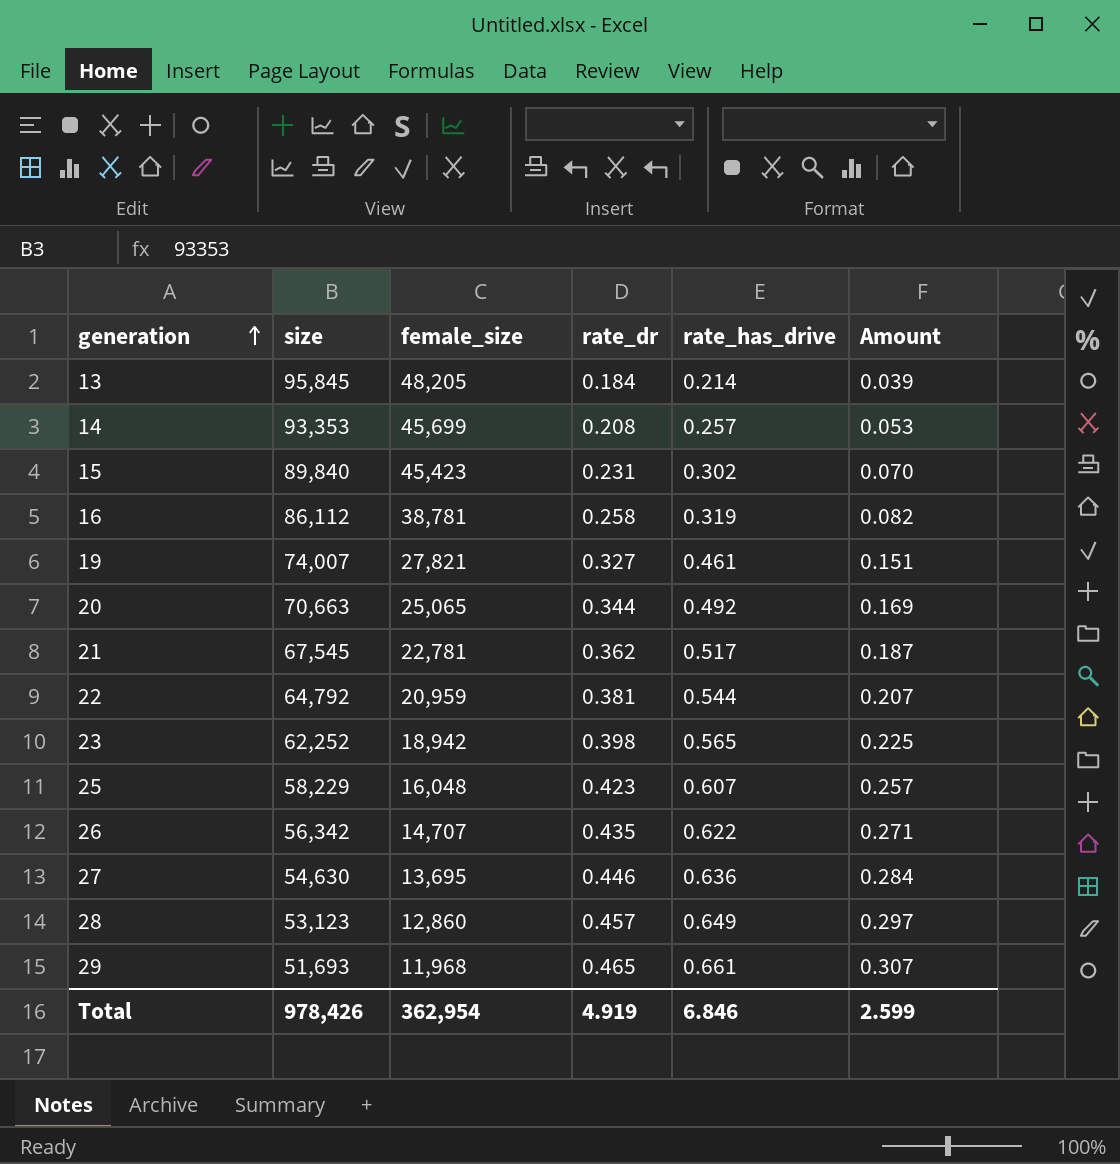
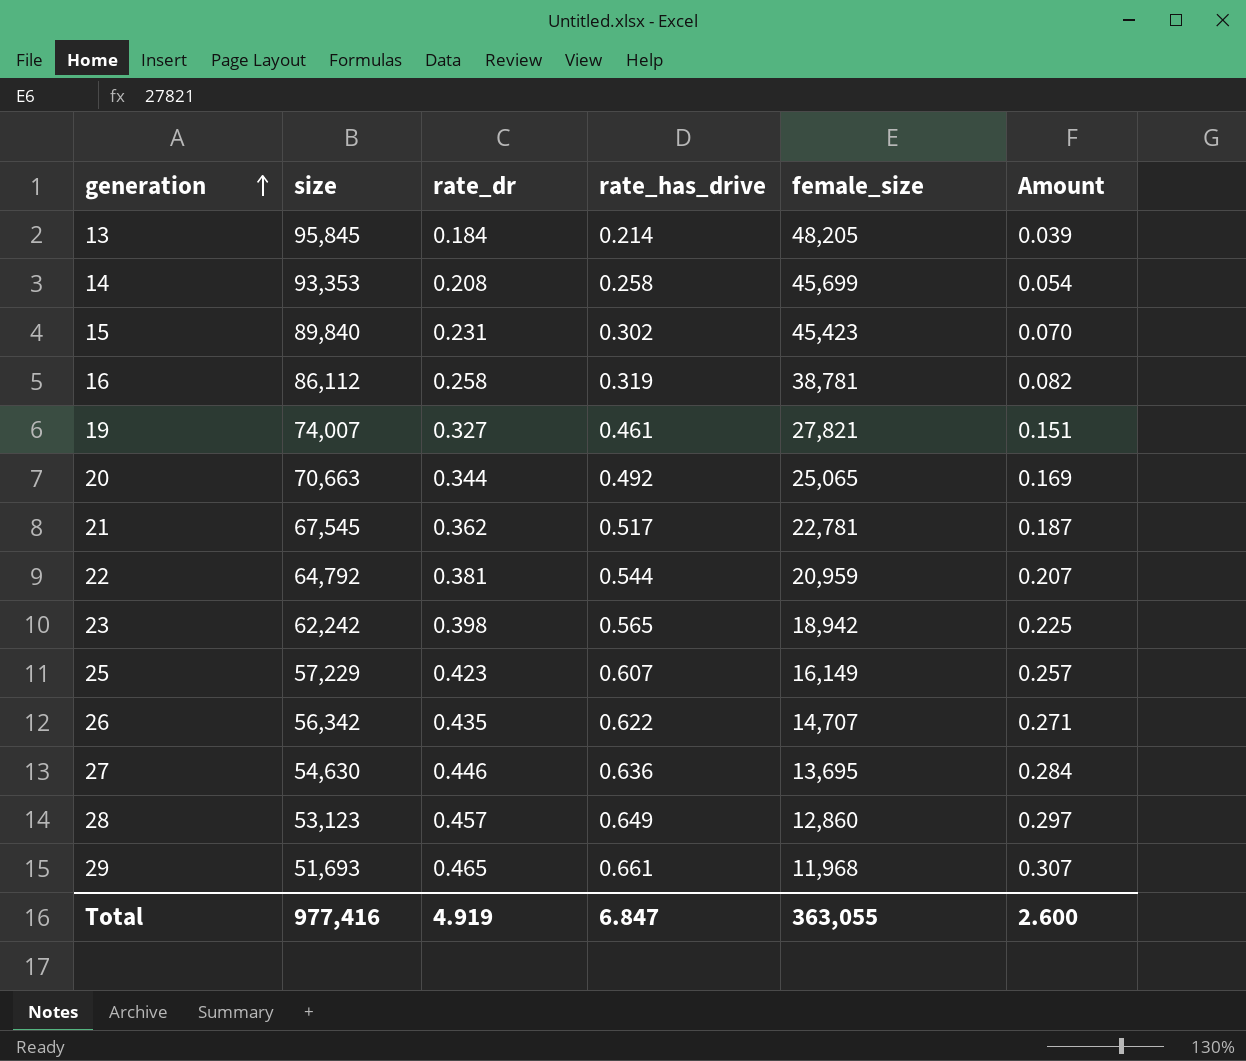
column female_size | position: 3 -> 5
14 | rate_has_drive: 0.257 -> 0.258
14 | Amount: 0.053 -> 0.054
23 | size: 62,252 -> 62,242
25 | size: 58,229 -> 57,229
25 | female_size: 16,048 -> 16,149
Total | size: 978,426 -> 977,416
Total | rate_has_drive: 6.846 -> 6.847
Total | female_size: 362,954 -> 363,055
Total | Amount: 2.599 -> 2.600

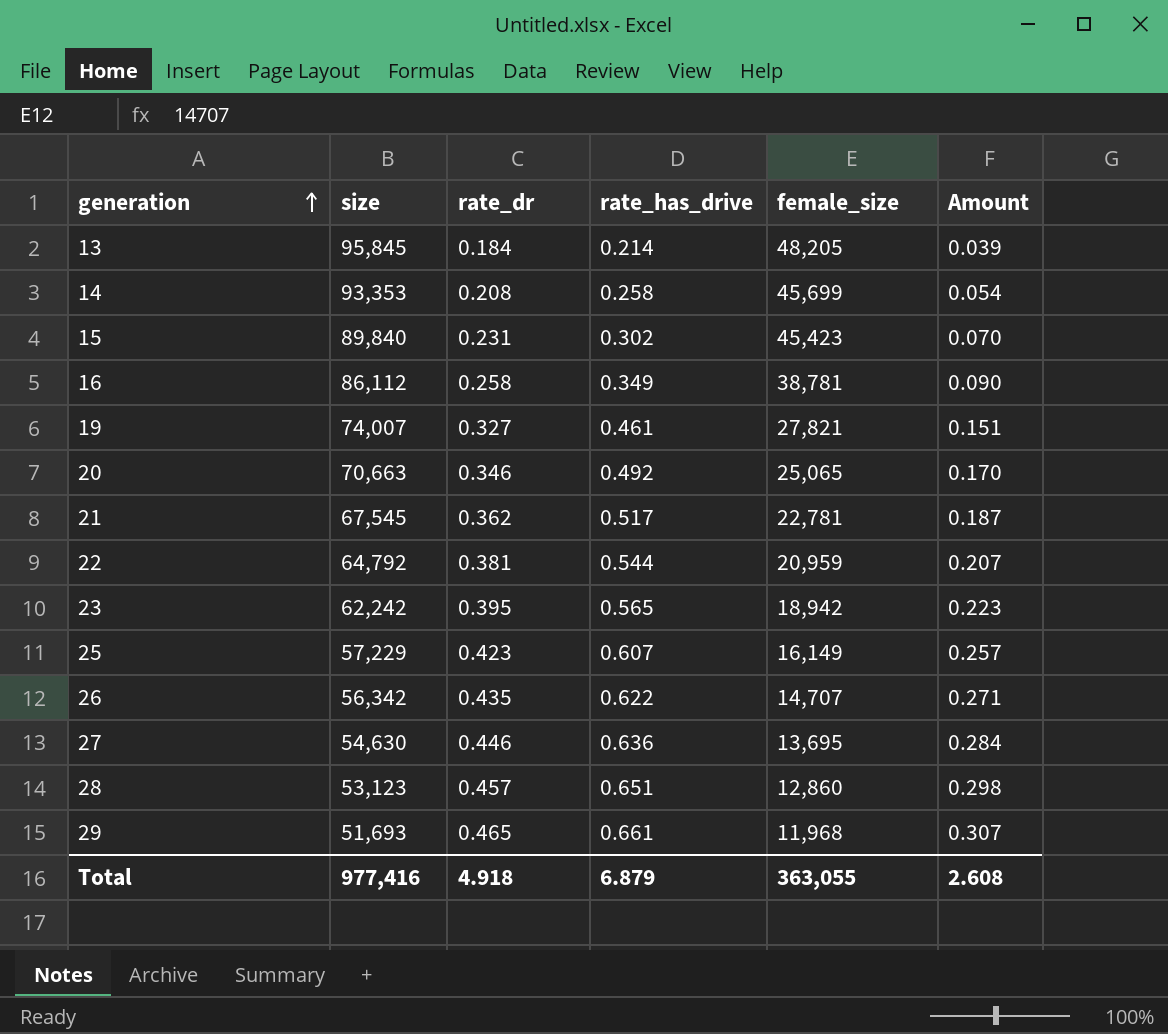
16 | rate_has_drive: 0.319 -> 0.349
16 | Amount: 0.082 -> 0.090
20 | rate_dr: 0.344 -> 0.346
20 | Amount: 0.169 -> 0.170
23 | rate_dr: 0.398 -> 0.395
23 | Amount: 0.225 -> 0.223
28 | rate_has_drive: 0.649 -> 0.651
28 | Amount: 0.297 -> 0.298
Total | rate_dr: 4.919 -> 4.918
Total | rate_has_drive: 6.847 -> 6.879
Total | Amount: 2.600 -> 2.608

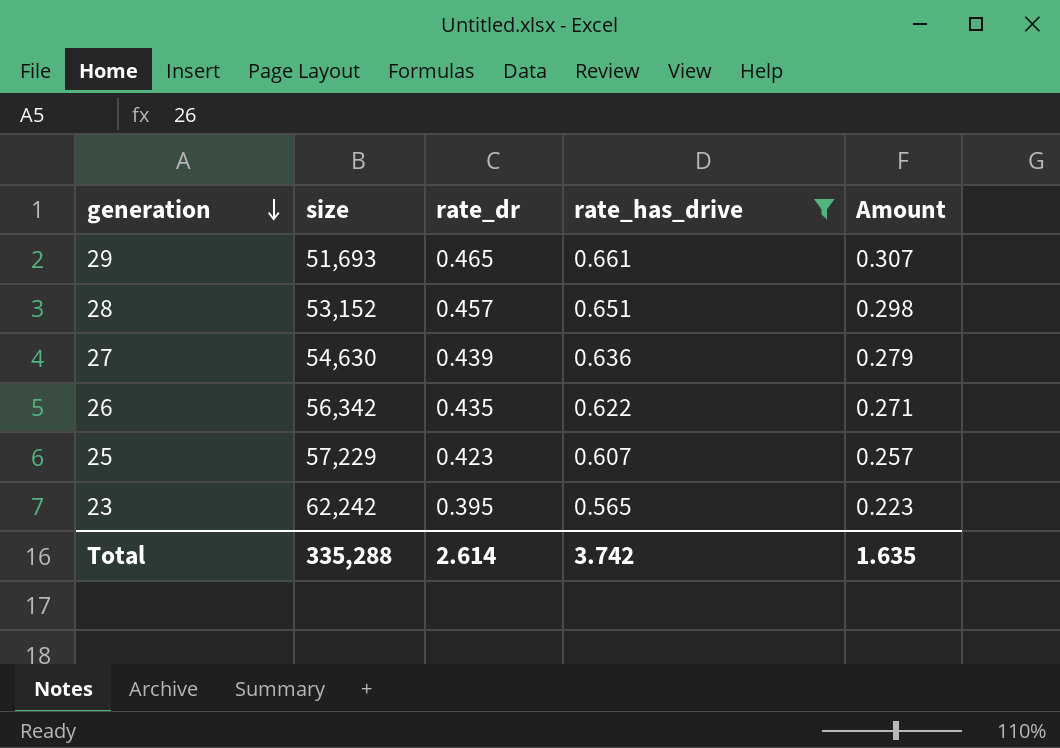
filter: none -> rate_has_drive >= 0.565
row order: generation ascending -> generation descending
column female_size | position: 5 -> none
28 | size: 53,123 -> 53,152
27 | rate_dr: 0.446 -> 0.439
27 | Amount: 0.284 -> 0.279
Total | size: 977,416 -> 335,288
Total | rate_dr: 4.918 -> 2.614
Total | rate_has_drive: 6.879 -> 3.742
Total | Amount: 2.608 -> 1.635

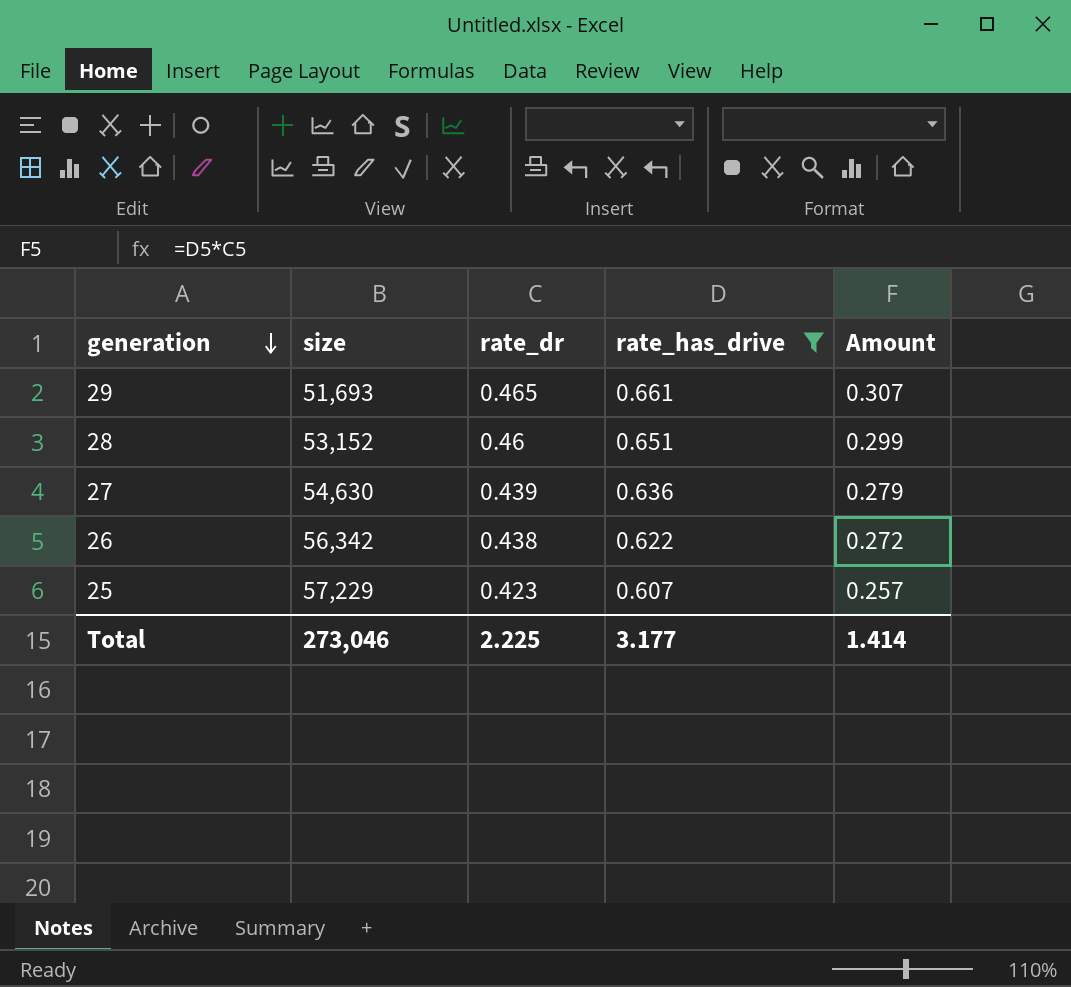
row 23: 62,242 | 0.395 | 0.565 | 0.223 -> none
28 | rate_dr: 0.457 -> 0.46
28 | Amount: 0.298 -> 0.299
26 | rate_dr: 0.435 -> 0.438
26 | Amount: 0.271 -> 0.272
Total | size: 335,288 -> 273,046
Total | rate_dr: 2.614 -> 2.225
Total | rate_has_drive: 3.742 -> 3.177
Total | Amount: 1.635 -> 1.414

